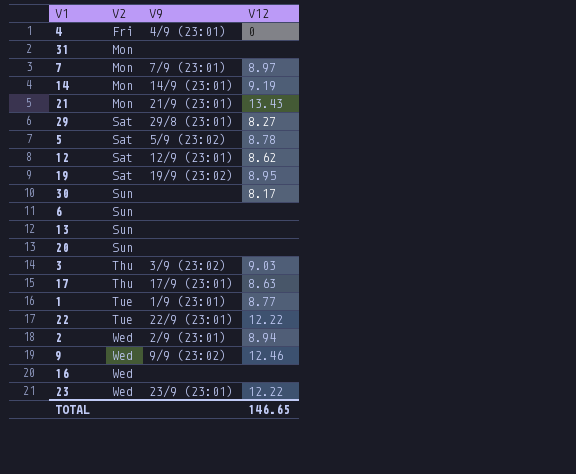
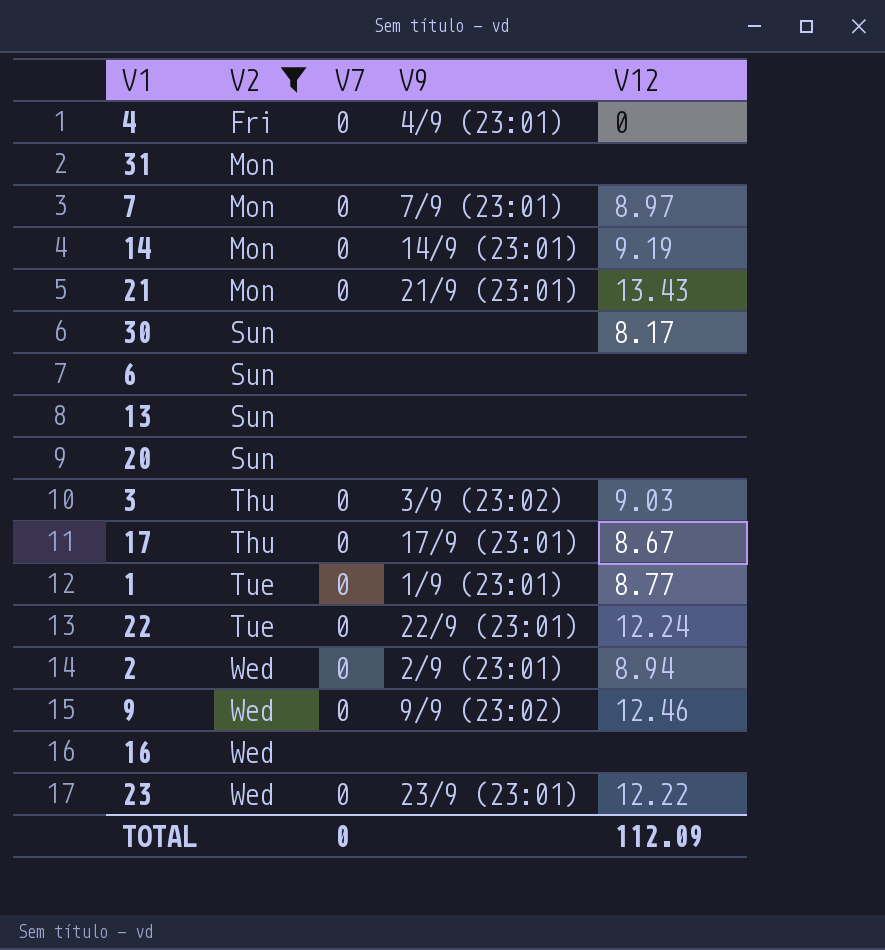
filter: none -> V2 != Sat
column V7 | position: none -> 3
17 | V12: 8.63 -> 8.67
22 | V12: 12.22 -> 12.24
TOTAL | V12: 146.65 -> 112.09

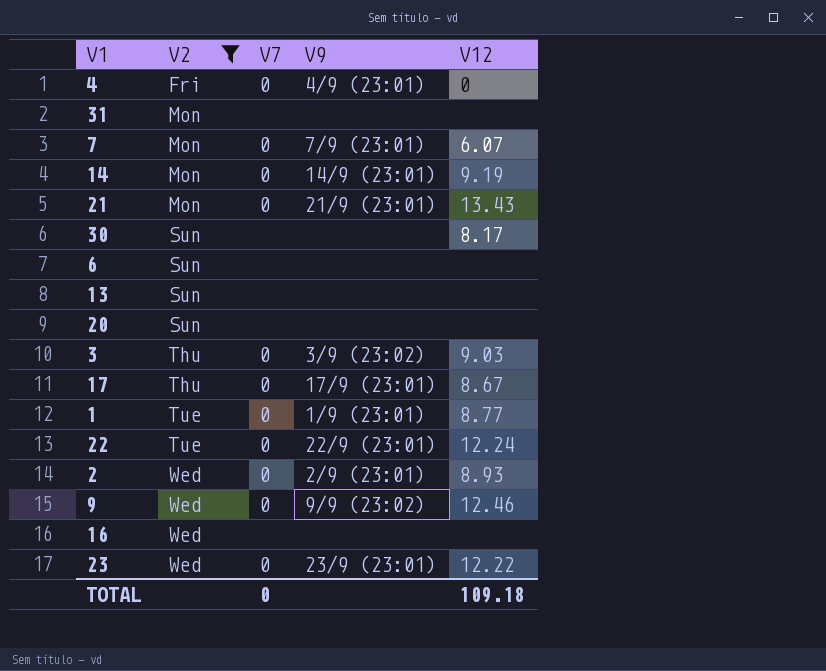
7 | V12: 8.97 -> 6.07
2 | V12: 8.94 -> 8.93
TOTAL | V12: 112.09 -> 109.18

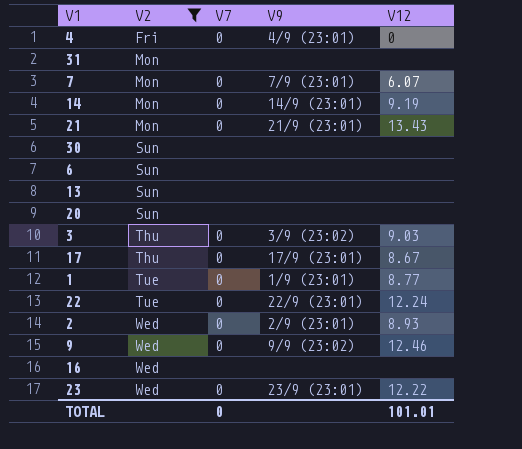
30 | V12: 8.17 -> none
TOTAL | V12: 109.18 -> 101.01

